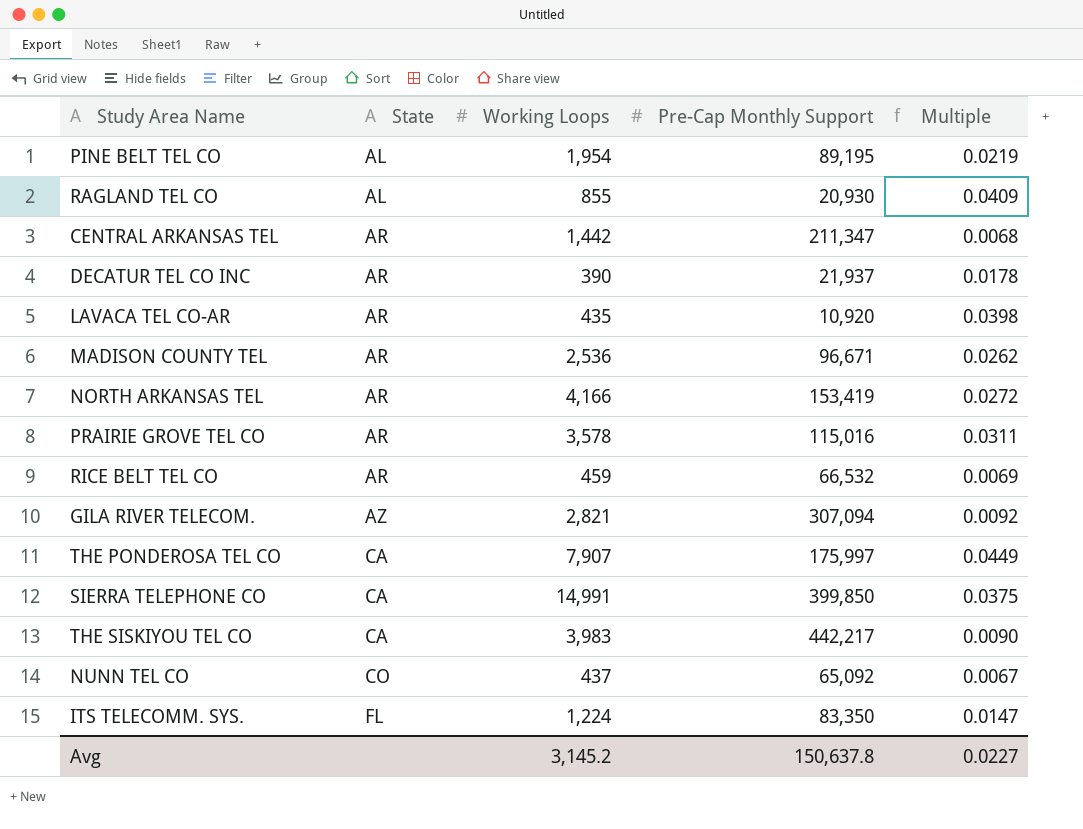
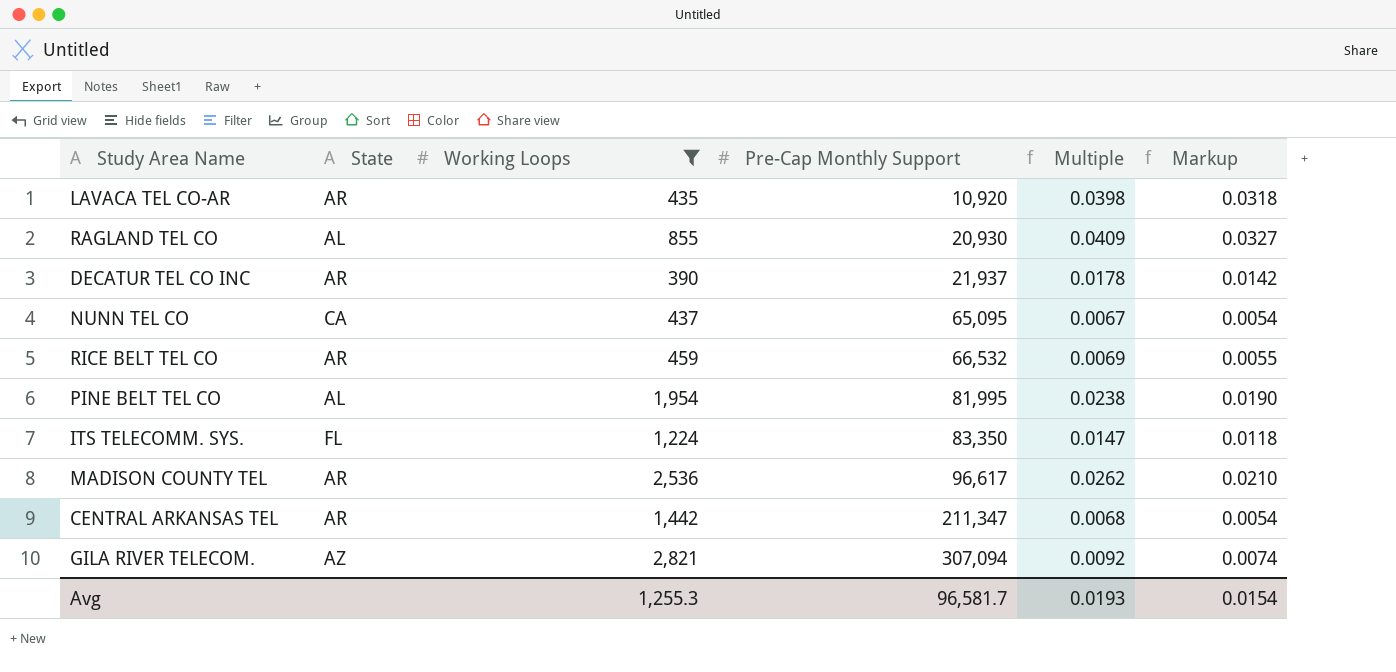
filter: none -> Working Loops <= 2,821
row order: State ascending -> Pre-Cap Monthly Support ascending
column Markup | formula: none -> [Multiple] * 0.8
NUNN TEL CO | State: CO -> CA
NUNN TEL CO | Pre-Cap Monthly Support: 65,092 -> 65,095
PINE BELT TEL CO | Pre-Cap Monthly Support: 89,195 -> 81,995
PINE BELT TEL CO | Multiple: 0.0219 -> 0.0238
MADISON COUNTY TEL | Pre-Cap Monthly Support: 96,671 -> 96,617
Avg | Working Loops: 3,145.2 -> 1,255.3
Avg | Pre-Cap Monthly Support: 150,637.8 -> 96,581.7
Avg | Multiple: 0.0227 -> 0.0193

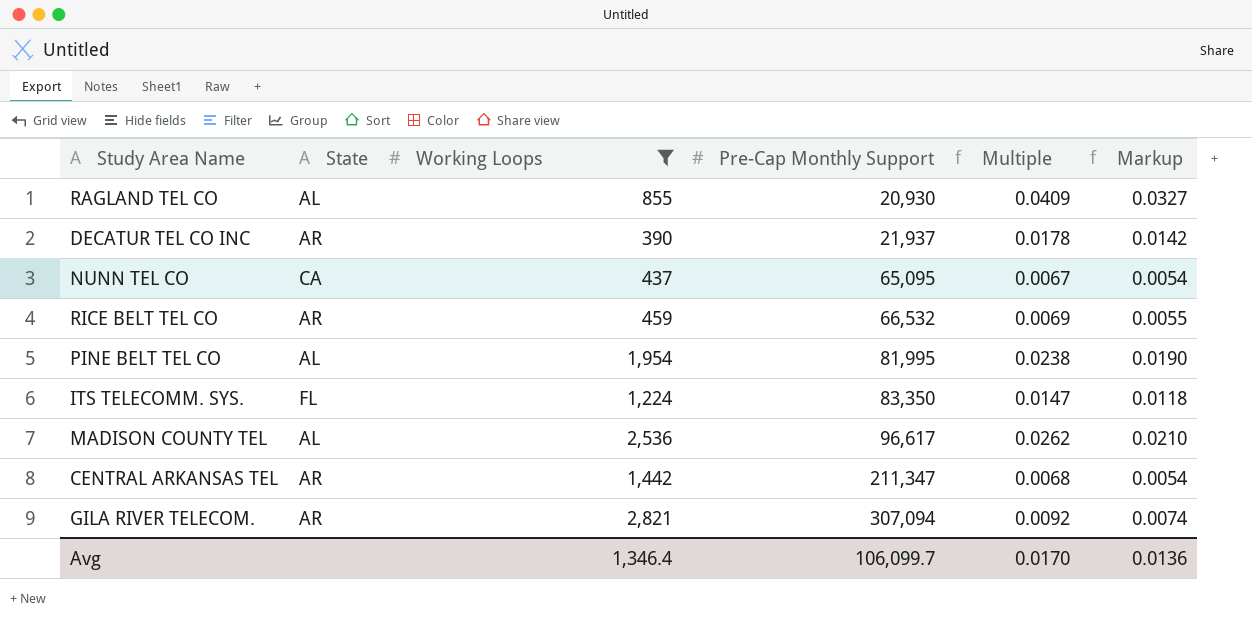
row LAVACA TEL CO-AR: AR | 435 | 10,920 | 0.0398 | 0.0318 -> none
MADISON COUNTY TEL | State: AR -> AL
GILA RIVER TELECOM. | State: AZ -> AR
Avg | Working Loops: 1,255.3 -> 1,346.4
Avg | Pre-Cap Monthly Support: 96,581.7 -> 106,099.7
Avg | Multiple: 0.0193 -> 0.0170
Avg | Markup: 0.0154 -> 0.0136

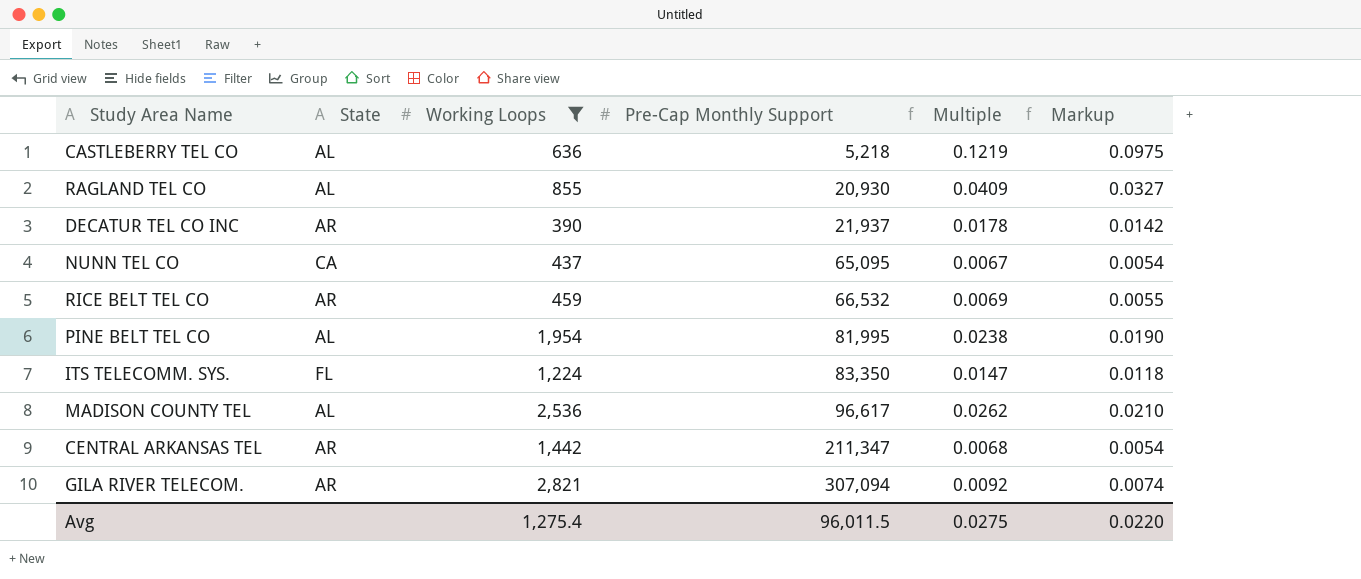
row CASTLEBERRY TEL CO: none -> AL | 636 | 5,218 | 0.1219 | 0.0975
Avg | Working Loops: 1,346.4 -> 1,275.4
Avg | Pre-Cap Monthly Support: 106,099.7 -> 96,011.5
Avg | Multiple: 0.0170 -> 0.0275
Avg | Markup: 0.0136 -> 0.0220

